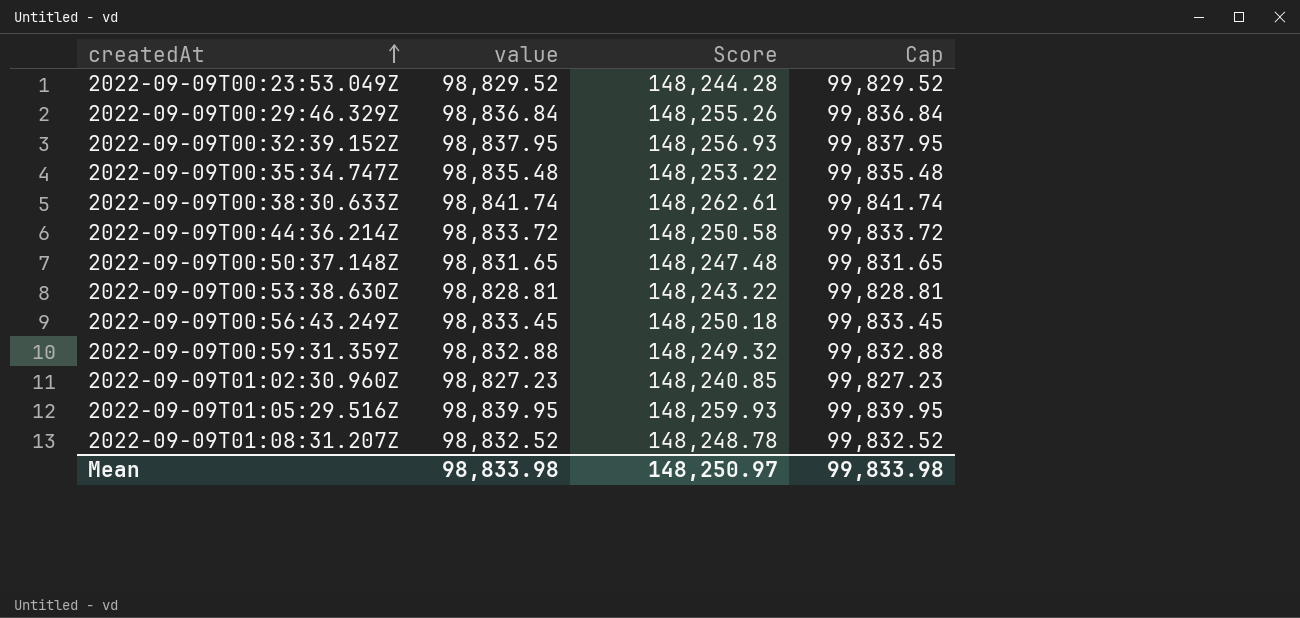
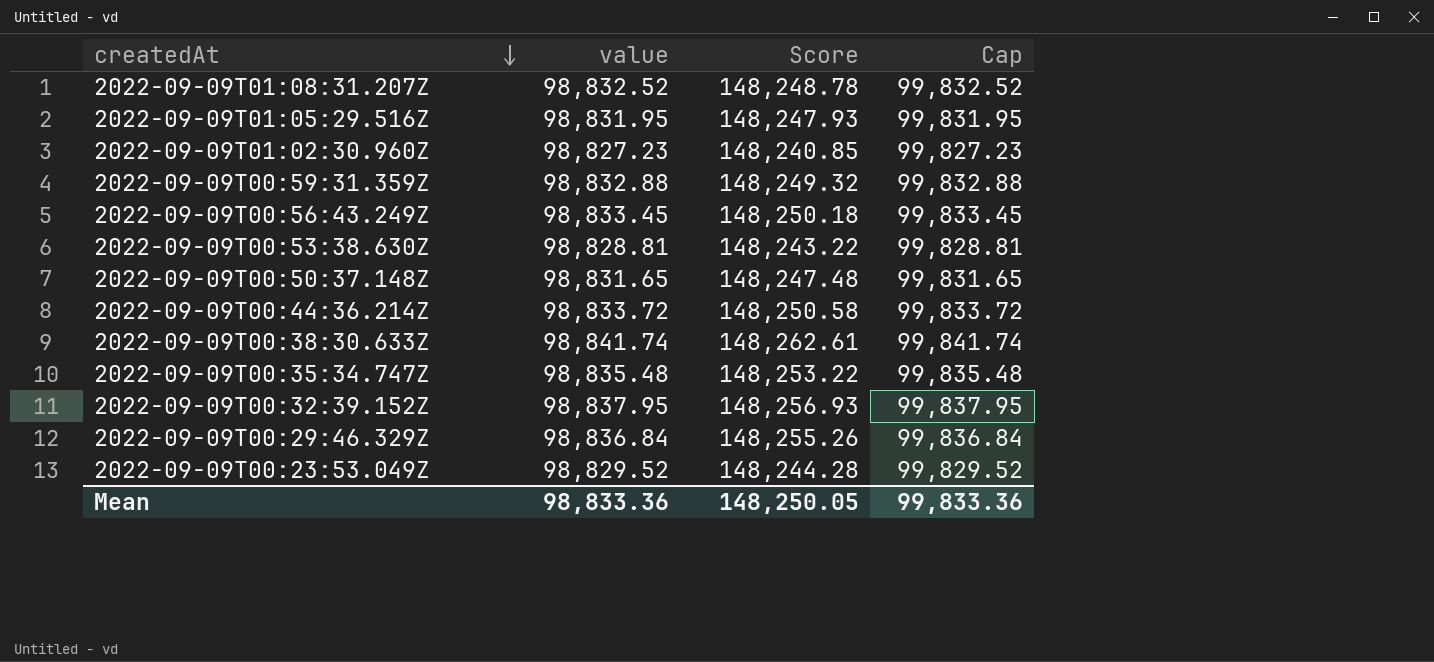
row order: createdAt ascending -> createdAt descending
2022-09-09T01:05:29.516Z | value: 98,839.95 -> 98,831.95
2022-09-09T01:05:29.516Z | Score: 148,259.93 -> 148,247.93
2022-09-09T01:05:29.516Z | Cap: 99,839.95 -> 99,831.95
Mean | value: 98,833.98 -> 98,833.36
Mean | Score: 148,250.97 -> 148,250.05
Mean | Cap: 99,833.98 -> 99,833.36

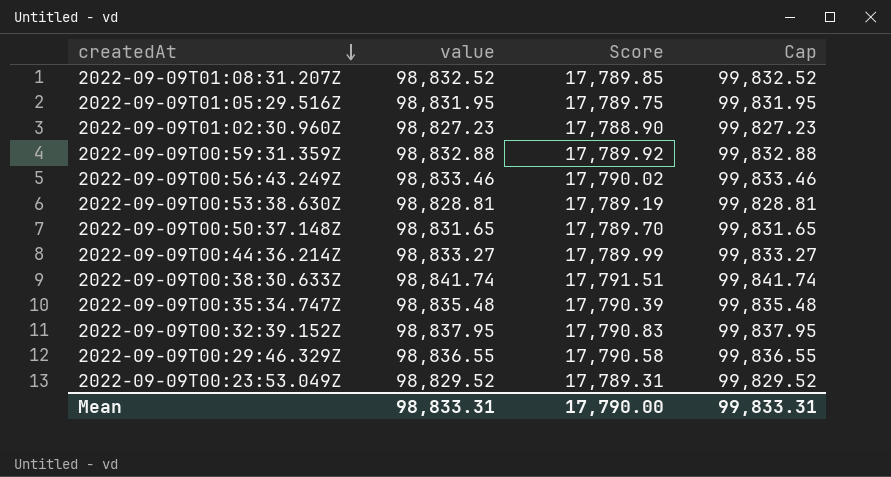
column Score | formula: [value] * 1.5 -> [value] * 0.18
2022-09-09T00:56:43.249Z | value: 98,833.45 -> 98,833.46
2022-09-09T00:56:43.249Z | Cap: 99,833.45 -> 99,833.46
2022-09-09T00:44:36.214Z | value: 98,833.72 -> 98,833.27
2022-09-09T00:44:36.214Z | Cap: 99,833.72 -> 99,833.27
2022-09-09T00:29:46.329Z | value: 98,836.84 -> 98,836.55
2022-09-09T00:29:46.329Z | Cap: 99,836.84 -> 99,836.55
Mean | value: 98,833.36 -> 98,833.31
Mean | Score: 148,250.05 -> 17,790.00
Mean | Cap: 99,833.36 -> 99,833.31

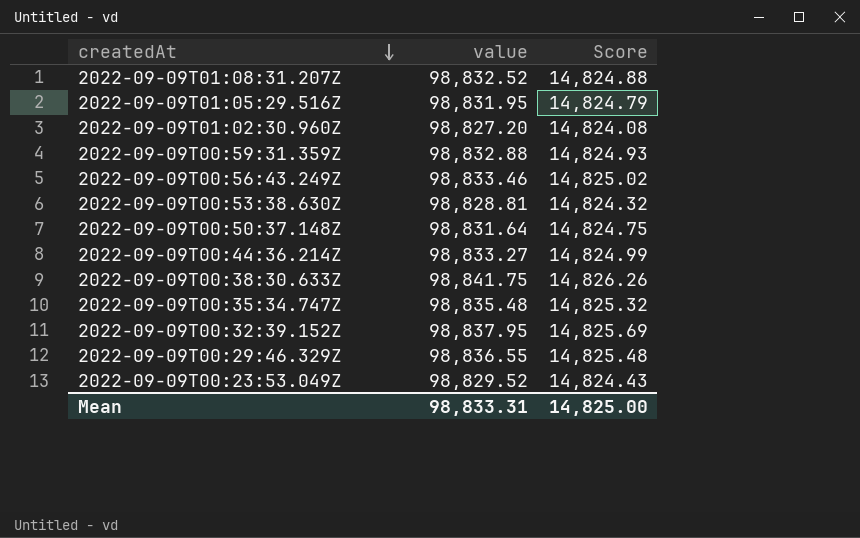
column Cap | formula: [value] + 1000 -> none
column Score | formula: [value] * 0.18 -> [value] * 0.15
2022-09-09T01:02:30.960Z | value: 98,827.23 -> 98,827.20
2022-09-09T00:50:37.148Z | value: 98,831.65 -> 98,831.64
2022-09-09T00:38:30.633Z | value: 98,841.74 -> 98,841.75
Mean | Score: 17,790.00 -> 14,825.00

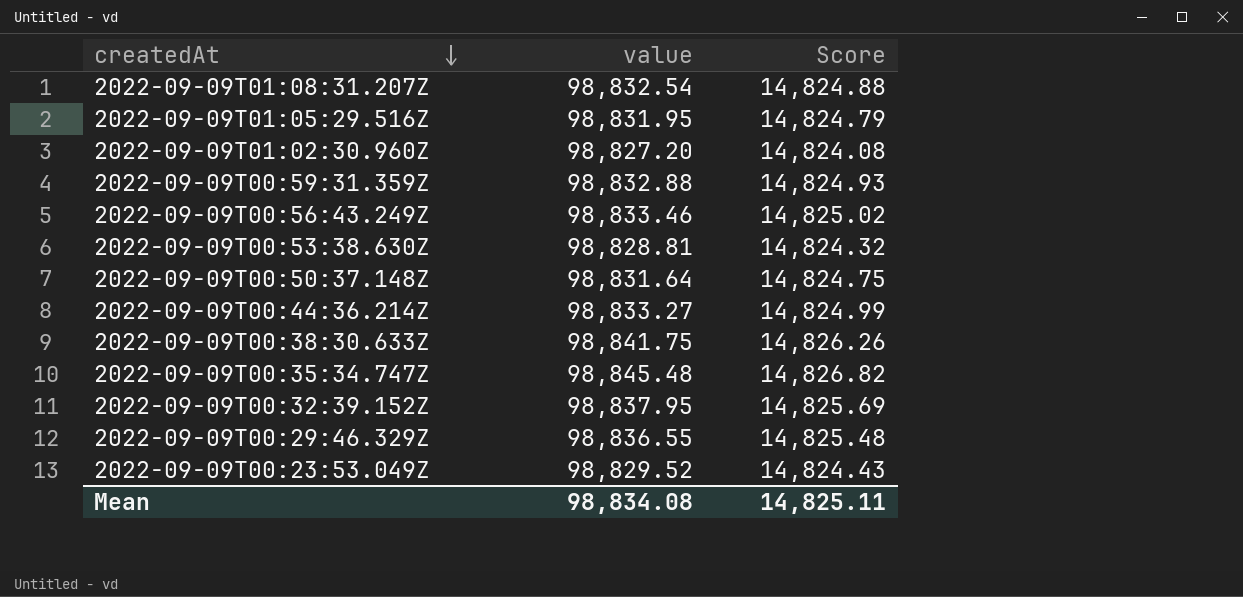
2022-09-09T01:08:31.207Z | value: 98,832.52 -> 98,832.54
2022-09-09T00:35:34.747Z | value: 98,835.48 -> 98,845.48
2022-09-09T00:35:34.747Z | Score: 14,825.32 -> 14,826.82
Mean | value: 98,833.31 -> 98,834.08
Mean | Score: 14,825.00 -> 14,825.11

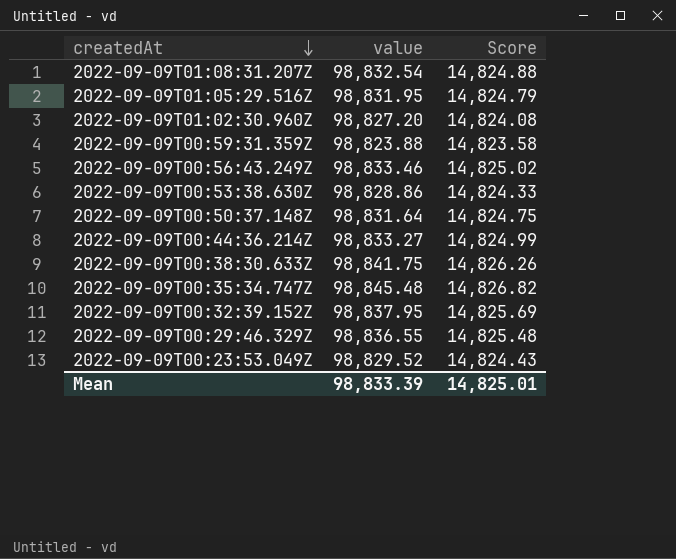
2022-09-09T00:59:31.359Z | value: 98,832.88 -> 98,823.88
2022-09-09T00:59:31.359Z | Score: 14,824.93 -> 14,823.58
2022-09-09T00:53:38.630Z | value: 98,828.81 -> 98,828.86
2022-09-09T00:53:38.630Z | Score: 14,824.32 -> 14,824.33
Mean | value: 98,834.08 -> 98,833.39
Mean | Score: 14,825.11 -> 14,825.01

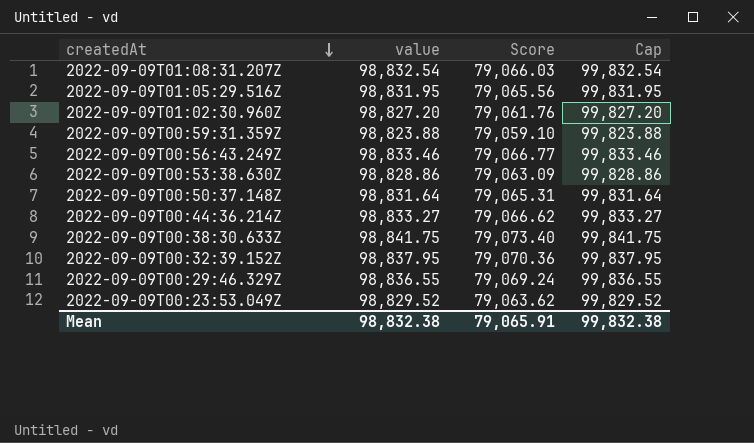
column Score | formula: [value] * 0.15 -> [value] * 0.8
column Cap | formula: none -> [value] + 1000
row 2022-09-09T00:35:34.747Z: 98,845.48 | 14,826.82 -> none
Mean | value: 98,833.39 -> 98,832.38
Mean | Score: 14,825.01 -> 79,065.91

